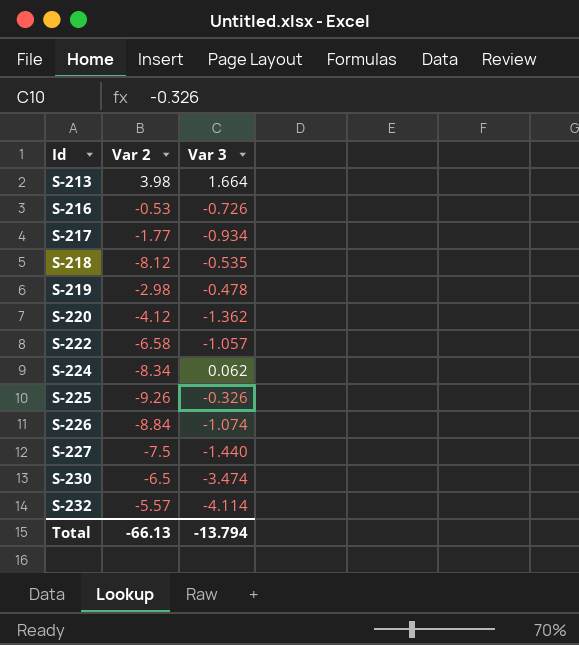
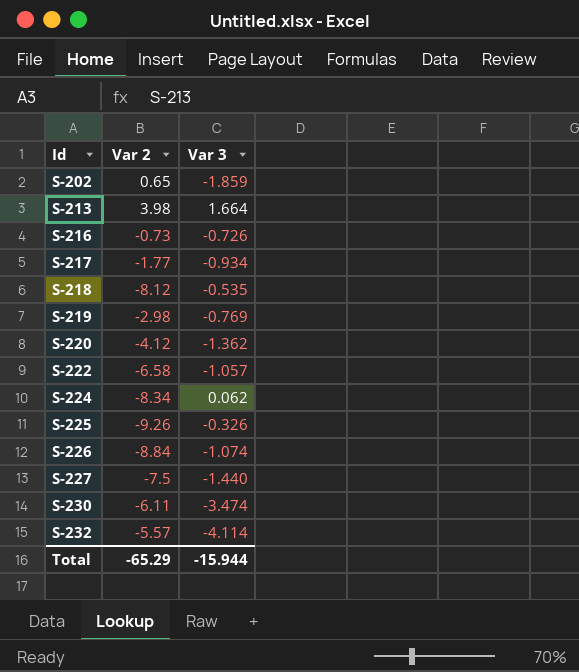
row S-202: none -> 0.65 | -1.859
S-216 | Var 2: -0.53 -> -0.73
S-219 | Var 3: -0.478 -> -0.769
S-230 | Var 2: -6.5 -> -6.11
Total | Var 2: -66.13 -> -65.29
Total | Var 3: -13.794 -> -15.944

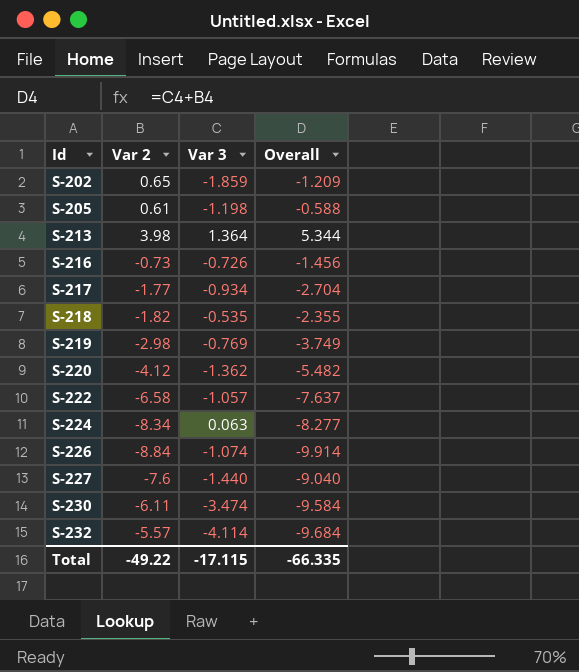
column Overall | formula: none -> [Var 2] + [Var 3]
row S-225: -9.26 | -0.326 -> none
row S-205: none -> 0.61 | -1.198 | -0.588
S-213 | Var 3: 1.664 -> 1.364
S-218 | Var 2: -8.12 -> -1.82
S-224 | Var 3: 0.062 -> 0.063
S-227 | Var 2: -7.5 -> -7.6
Total | Var 2: -65.29 -> -49.22
Total | Var 3: -15.944 -> -17.115

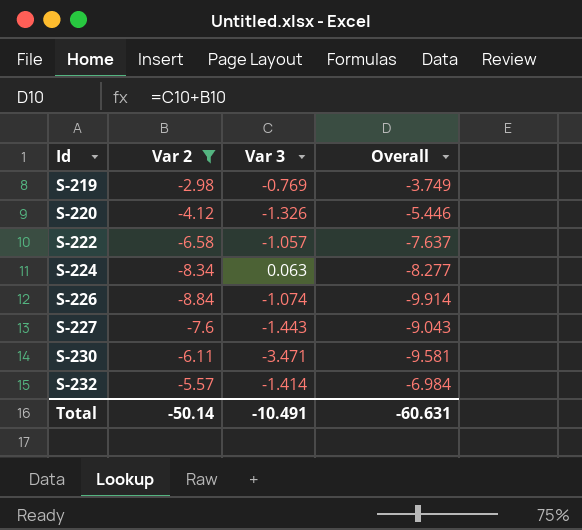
filter: none -> Var 2 <= -2.98
S-220 | Var 3: -1.362 -> -1.326
S-220 | Overall: -5.482 -> -5.446
S-227 | Var 3: -1.440 -> -1.443
S-227 | Overall: -9.040 -> -9.043
S-230 | Var 3: -3.474 -> -3.471
S-230 | Overall: -9.584 -> -9.581
S-232 | Var 3: -4.114 -> -1.414
S-232 | Overall: -9.684 -> -6.984
Total | Var 2: -49.22 -> -50.14
Total | Var 3: -17.115 -> -10.491
Total | Overall: -66.335 -> -60.631

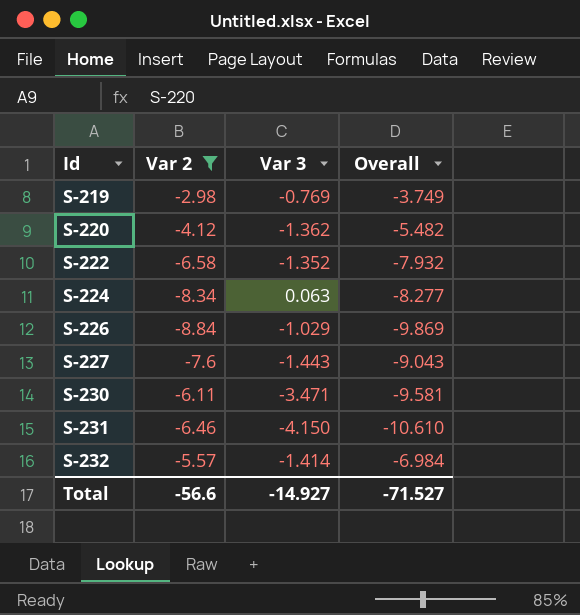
S-220 | Var 3: -1.326 -> -1.362
S-220 | Overall: -5.446 -> -5.482
S-222 | Var 3: -1.057 -> -1.352
S-222 | Overall: -7.637 -> -7.932
S-226 | Var 3: -1.074 -> -1.029
S-226 | Overall: -9.914 -> -9.869
row S-231: none -> -6.46 | -4.150 | -10.610
Total | Var 2: -50.14 -> -56.6
Total | Var 3: -10.491 -> -14.927
Total | Overall: -60.631 -> -71.527

